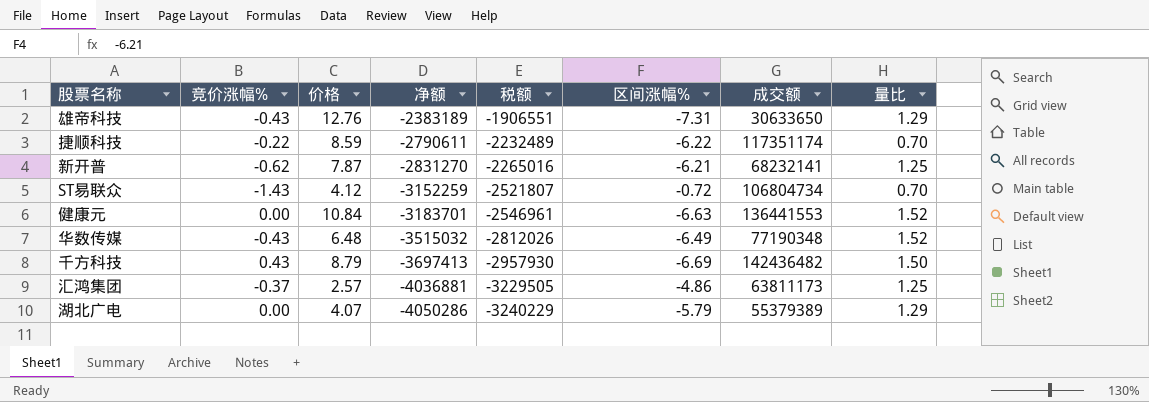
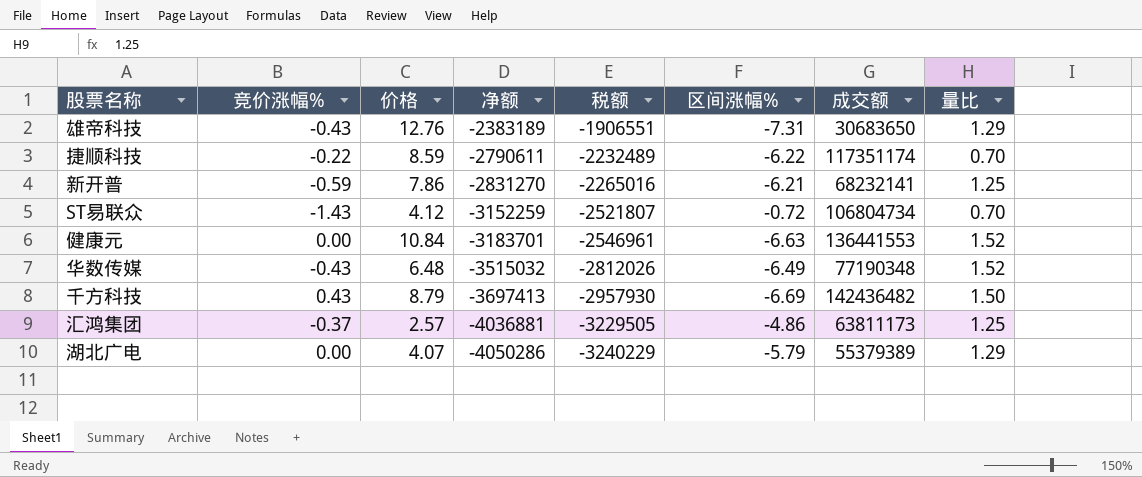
雄帝科技 | 成交额: 30633650 -> 30683650
新开普 | 竞价涨幅%: -0.62 -> -0.59
新开普 | 价格: 7.87 -> 7.86

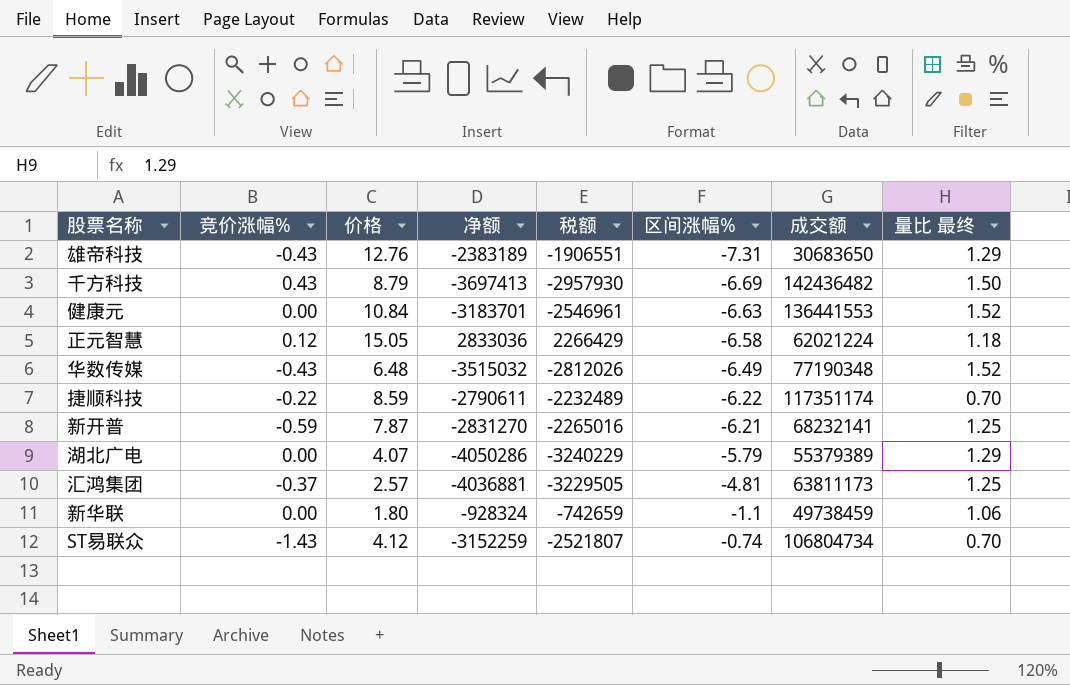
row order: 净额 descending -> 区间涨幅% ascending
column name: 量比 -> 量比 最终
row 正元智慧: none -> 0.12 | 15.05 | 2833036 | 2266429 | -6.58 | 62021224 | 1.18
新开普 | 价格: 7.86 -> 7.87
汇鸿集团 | 区间涨幅%: -4.86 -> -4.81
row 新华联: none -> 0.00 | 1.80 | -928324 | -742659 | -1.1 | 49738459 | 1.06
ST易联众 | 区间涨幅%: -0.72 -> -0.74

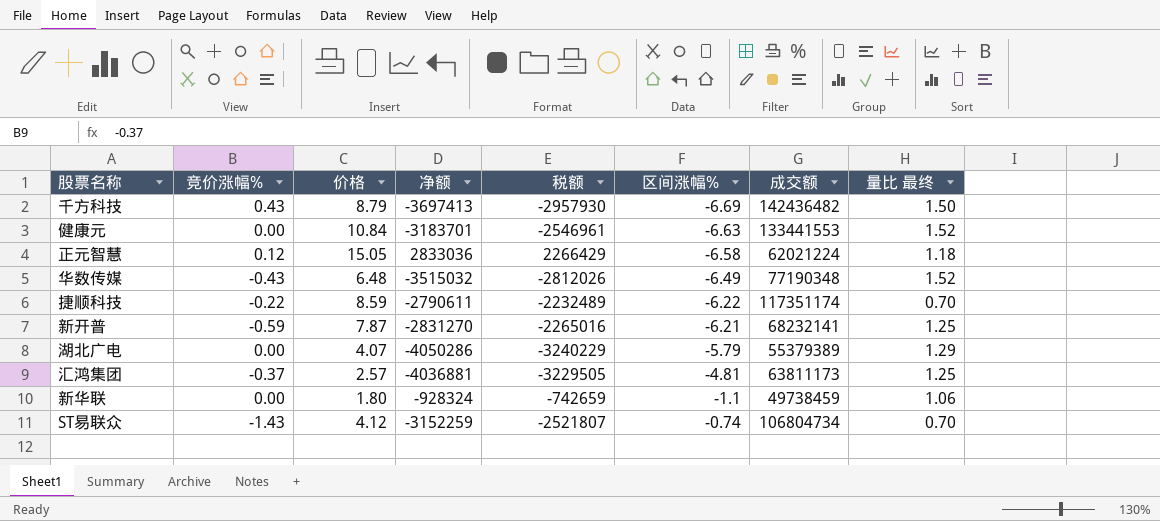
row 雄帝科技: -0.43 | 12.76 | -2383189 | -1906551 | -7.31 | 30683650 | 1.29 -> none
健康元 | 成交额: 136441553 -> 133441553

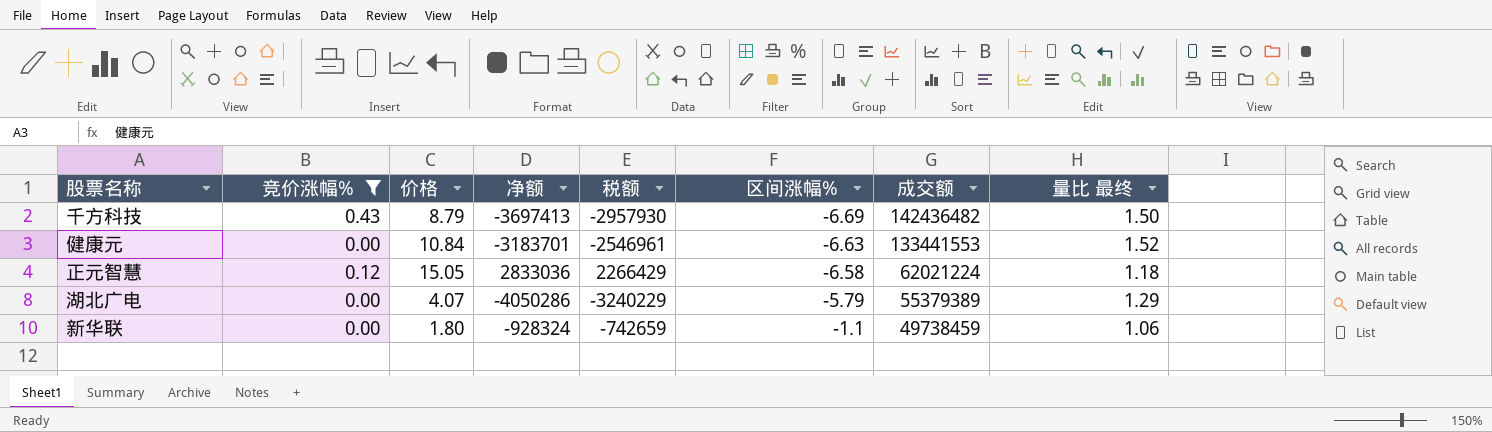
filter: none -> 竞价涨幅% >= 0.00

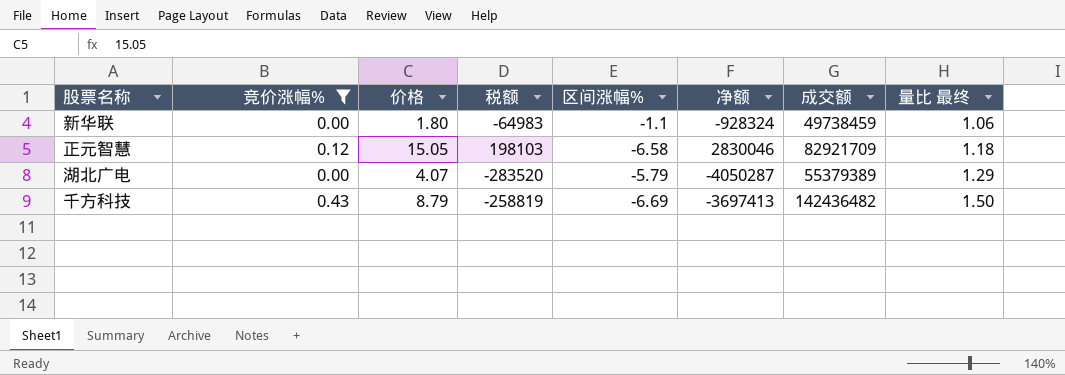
row order: 区间涨幅% ascending -> 量比 最终 ascending
column 税额 | formula: [净额] * 0.8 -> [净额] * 0.07
column 净额 | position: 4 -> 6
row 健康元: 0.00 | 10.84 | -3183701 | -2546961 | -6.63 | 133441553 | 1.52 -> none
正元智慧 | 净额: 2833036 -> 2830046
正元智慧 | 成交额: 62021224 -> 82921709
湖北广电 | 净额: -4050286 -> -4050287

